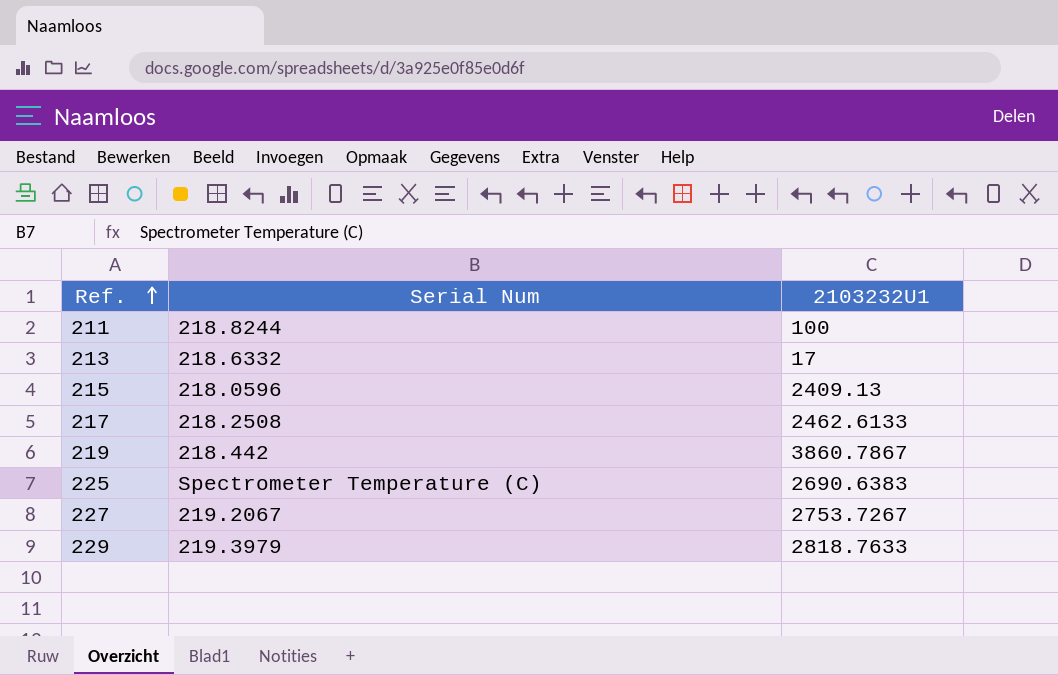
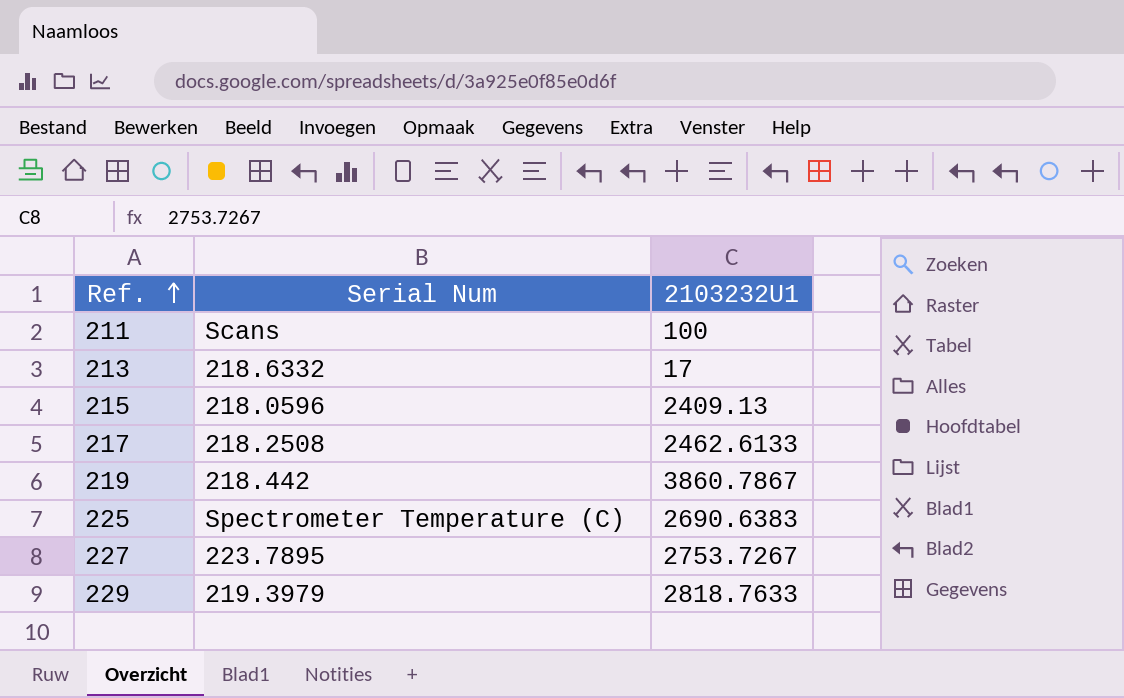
211 | Serial Num: 218.8244 -> Scans
227 | Serial Num: 219.2067 -> 223.7895

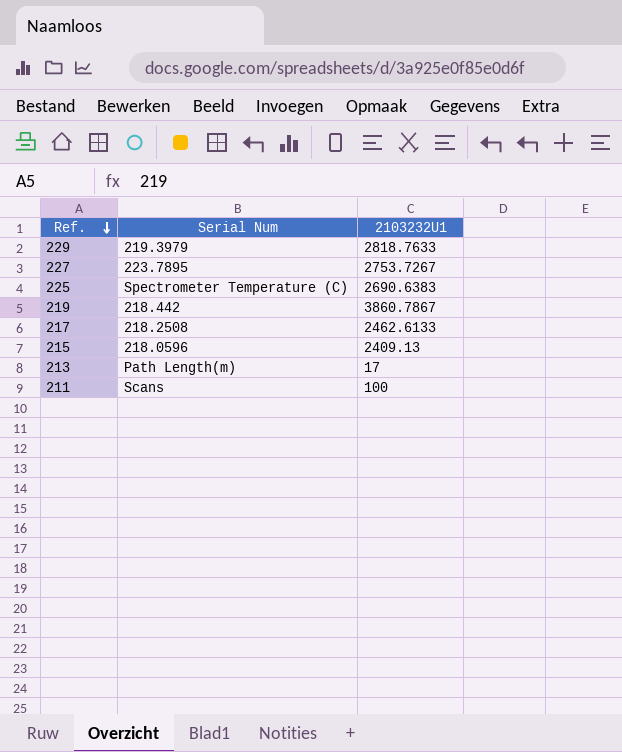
row order: Ref. ascending -> Ref. descending
213 | Serial Num: 218.6332 -> Path Length(m)

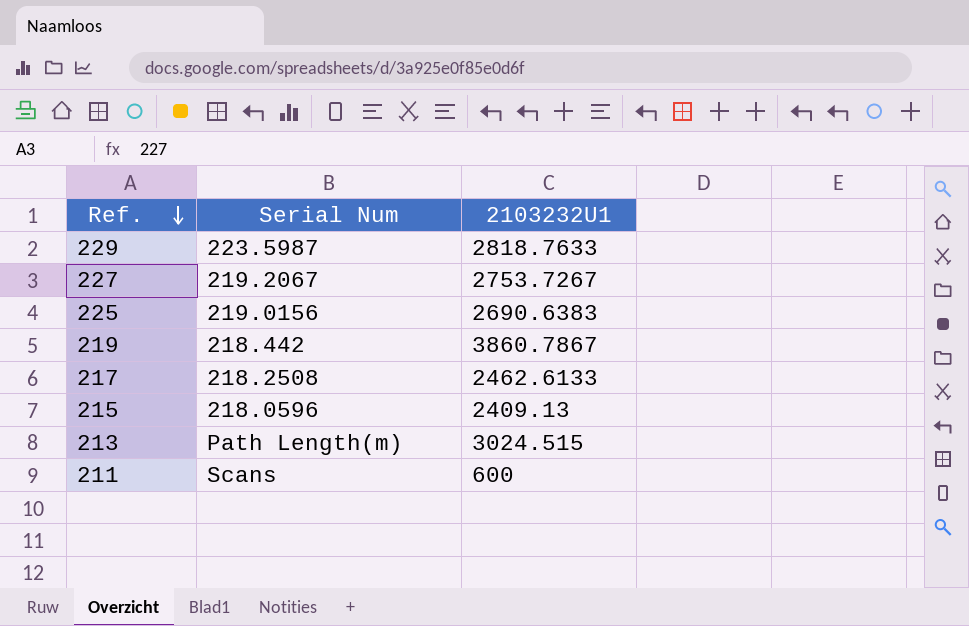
229 | Serial Num: 219.3979 -> 223.5987
227 | Serial Num: 223.7895 -> 219.2067
225 | Serial Num: Spectrometer Temperature (C) -> 219.0156
213 | 2103232U1: 17 -> 3024.515
211 | 2103232U1: 100 -> 600

